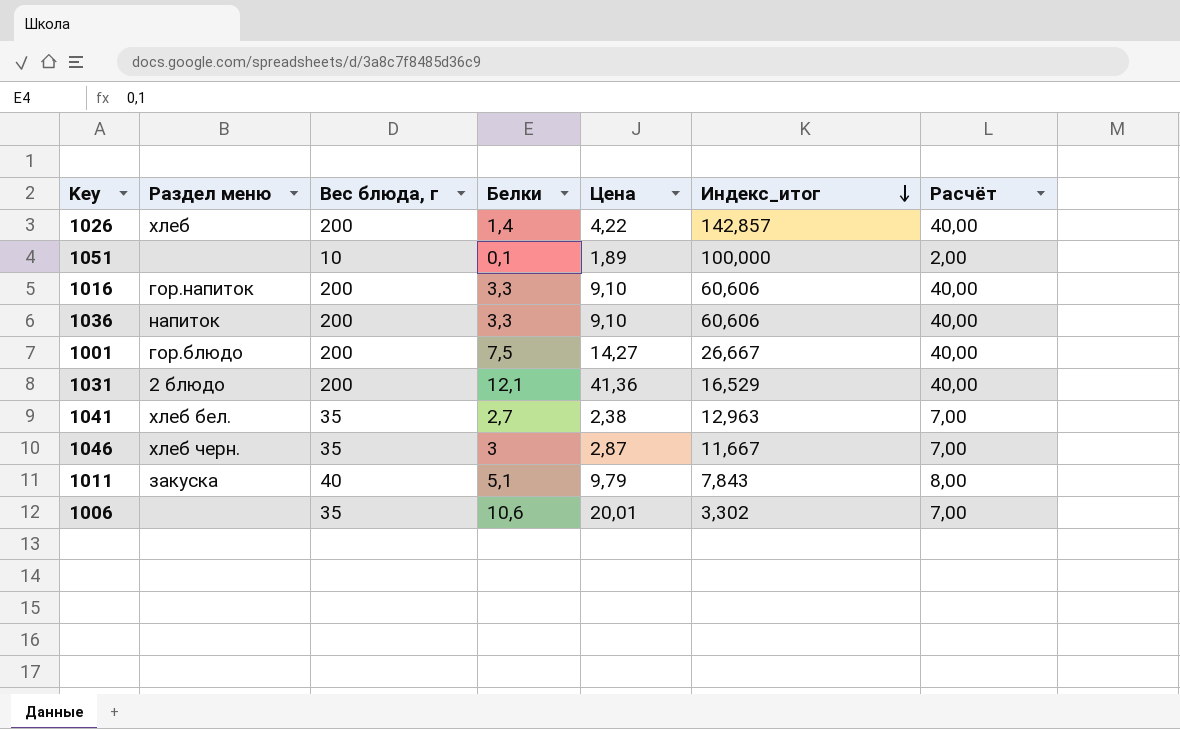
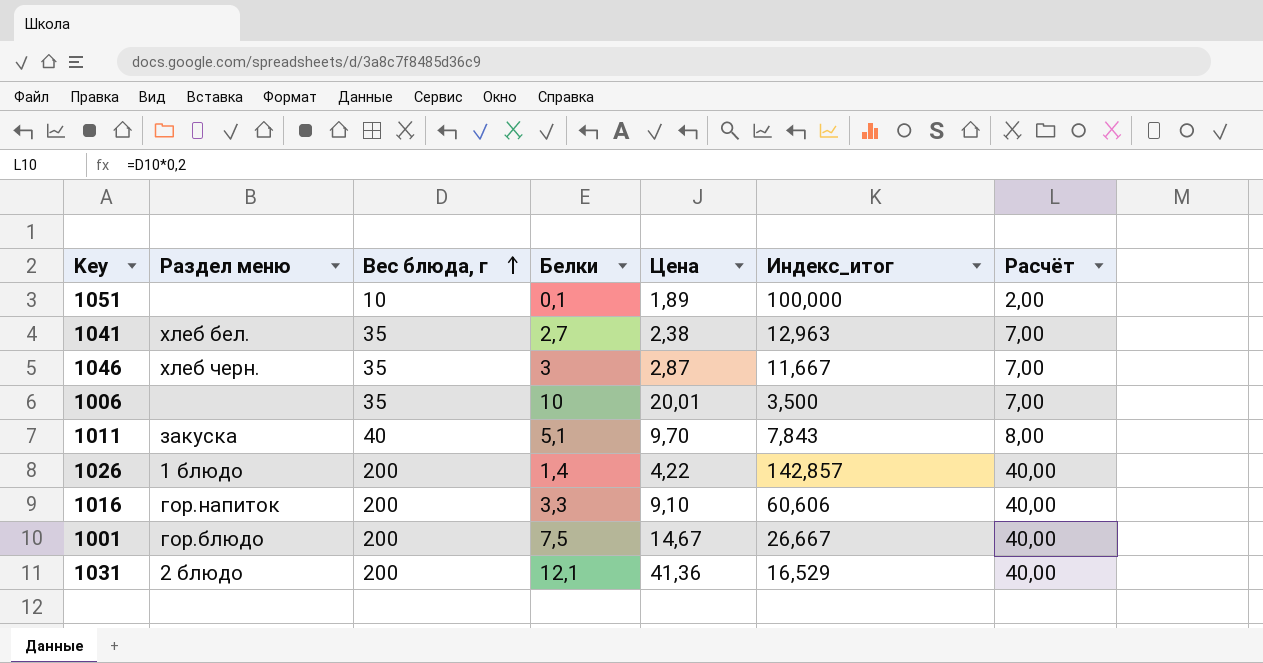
row order: Индекс_итог descending -> Вес блюда, г ascending
row 1036: напиток | 200 | 3,3 | 9,10 | 60,606 | 40,00 -> none
1006 | Белки: 10,6 -> 10
1006 | Индекс_итог: 3,302 -> 3,500
1011 | Цена: 9,79 -> 9,70
1026 | Раздел меню: хлеб -> 1 блюдо
1001 | Цена: 14,27 -> 14,67

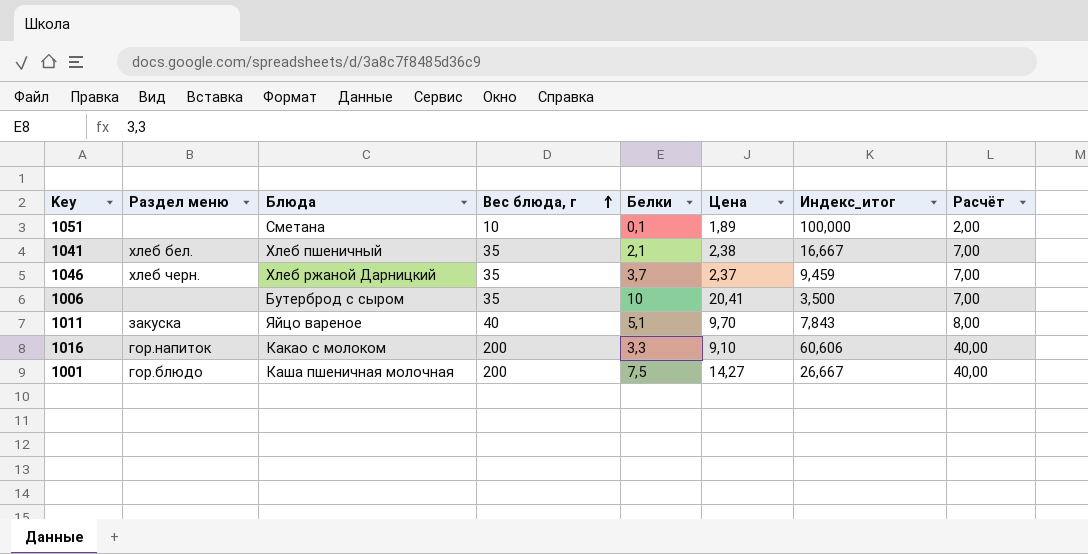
column Блюда | position: none -> 3
row 1026: 1 блюдо | 200 | 1,4 | 4,22 | 142,857 | 40,00 -> none
row 1031: 2 блюдо | 200 | 12,1 | 41,36 | 16,529 | 40,00 -> none
1041 | Белки: 2,7 -> 2,1
1041 | Индекс_итог: 12,963 -> 16,667
1046 | Белки: 3 -> 3,7
1046 | Цена: 2,87 -> 2,37
1046 | Индекс_итог: 11,667 -> 9,459
1006 | Цена: 20,01 -> 20,41
1001 | Цена: 14,67 -> 14,27

